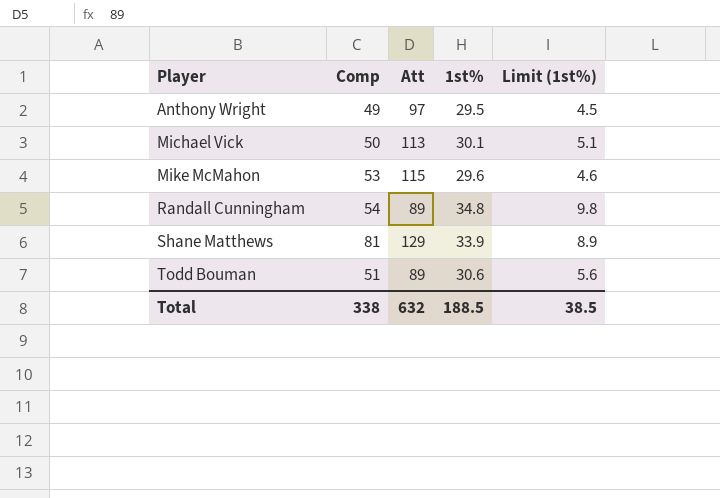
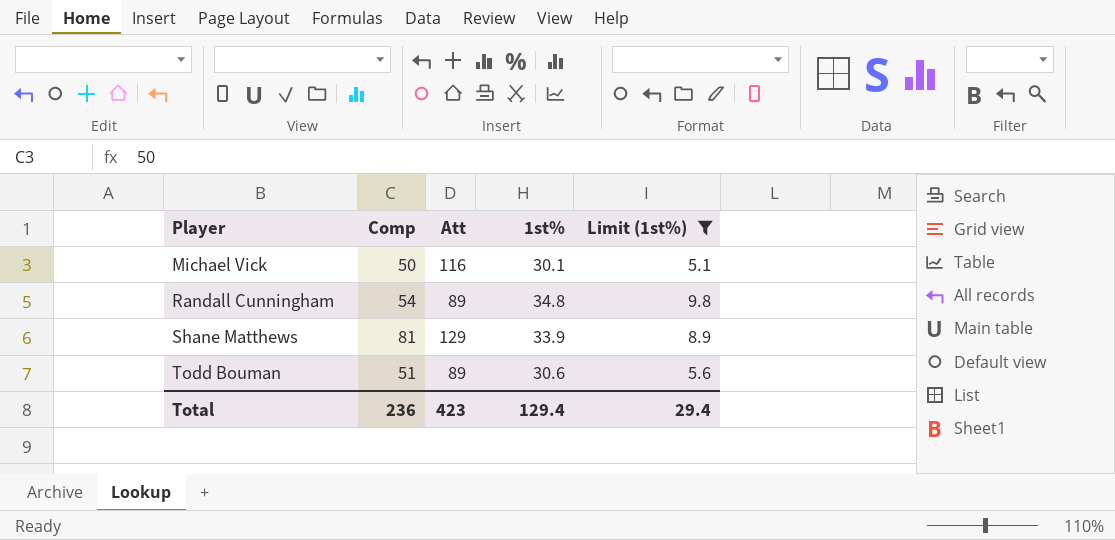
filter: none -> Limit (1st%) >= 5.1
Michael Vick | Att: 113 -> 116
Total | Comp: 338 -> 236
Total | Att: 632 -> 423
Total | 1st%: 188.5 -> 129.4
Total | Limit (1st%): 38.5 -> 29.4

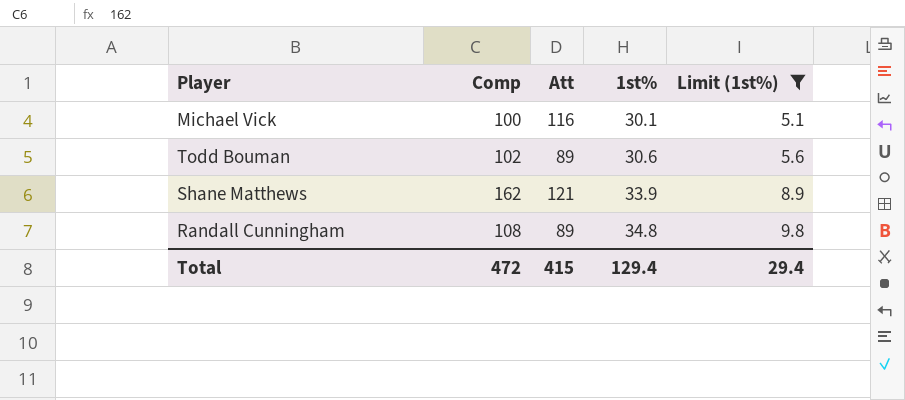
row order: Player ascending -> 1st% ascending
Michael Vick | Comp: 50 -> 100
Todd Bouman | Comp: 51 -> 102
Shane Matthews | Comp: 81 -> 162
Shane Matthews | Att: 129 -> 121
Randall Cunningham | Comp: 54 -> 108
Total | Comp: 236 -> 472
Total | Att: 423 -> 415

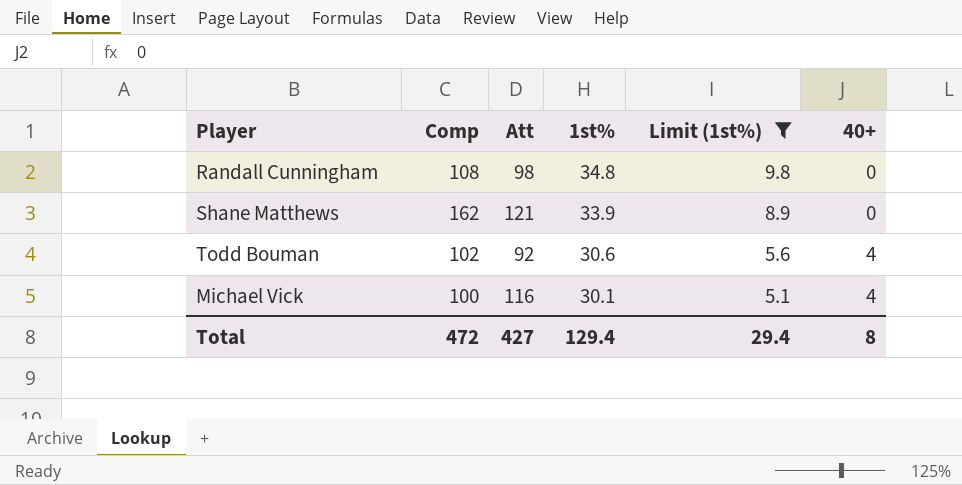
row order: 1st% ascending -> 1st% descending
column 40+ | position: none -> 6
Randall Cunningham | Att: 89 -> 98
Todd Bouman | Att: 89 -> 92
Total | Att: 415 -> 427

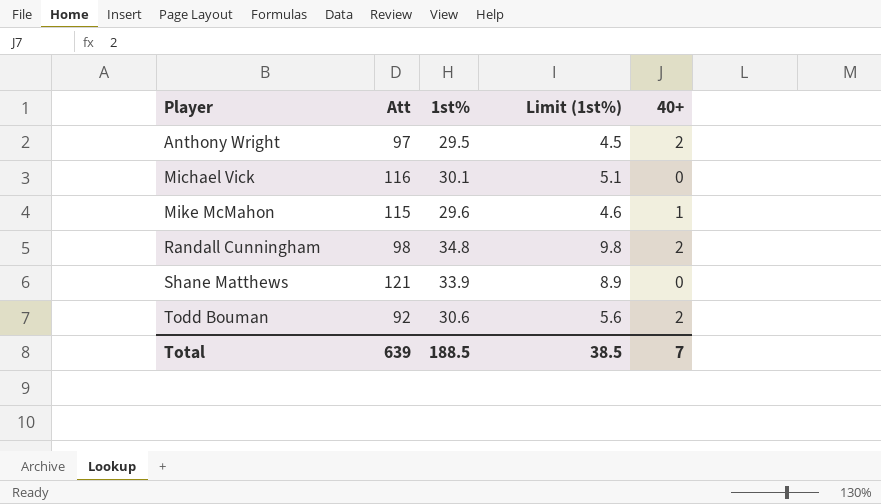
filter: Limit (1st%) >= 5.1 -> none
row order: 1st% descending -> Player ascending
column Comp | position: 2 -> none
Michael Vick | 40+: 4 -> 0
Randall Cunningham | 40+: 0 -> 2
Todd Bouman | 40+: 4 -> 2
Total | Att: 427 -> 639
Total | 1st%: 129.4 -> 188.5
Total | Limit (1st%): 29.4 -> 38.5
Total | 40+: 8 -> 7

